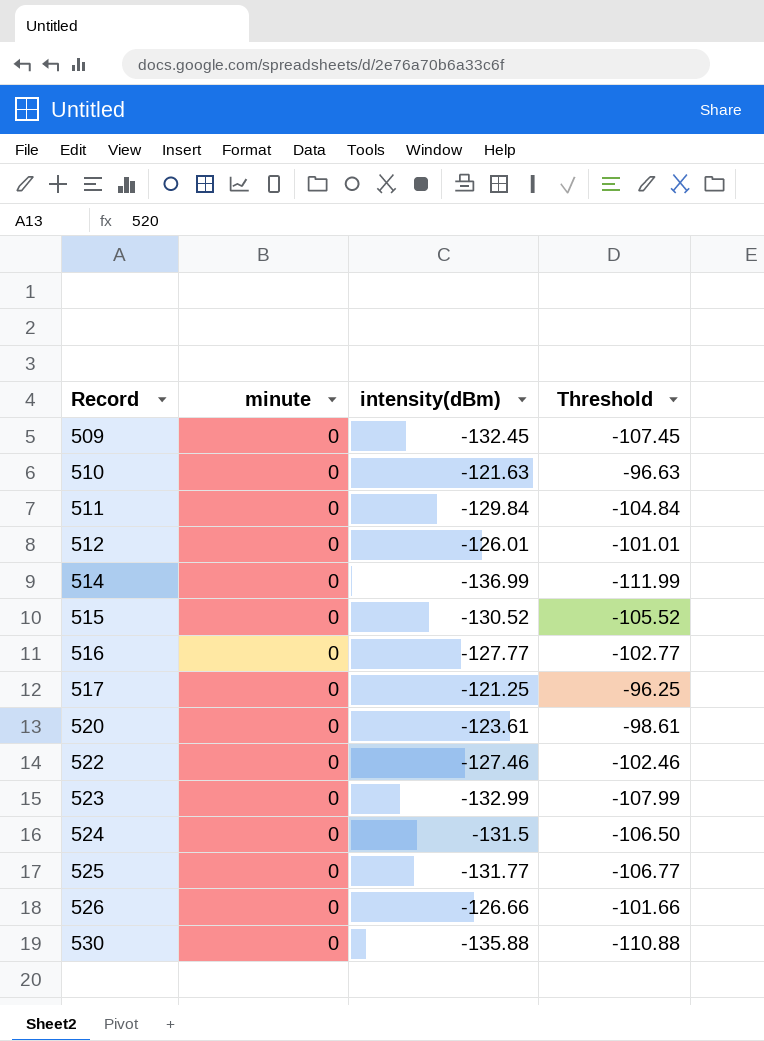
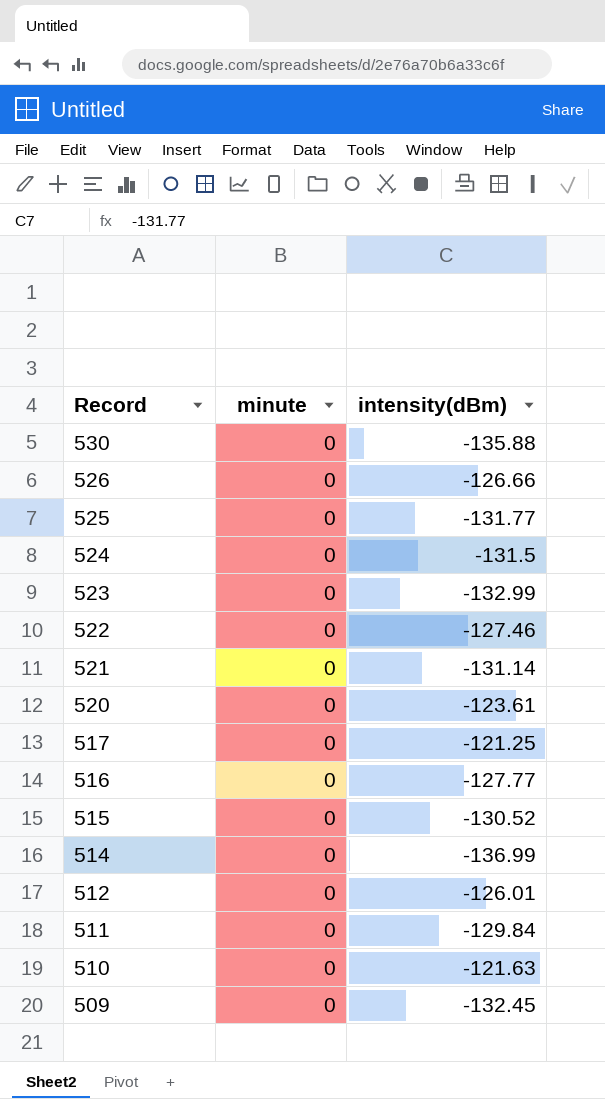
row order: Record ascending -> Record descending
column Threshold | formula: [intensity(dBm)] + 25 -> none
row 521: none -> 0 | -131.14

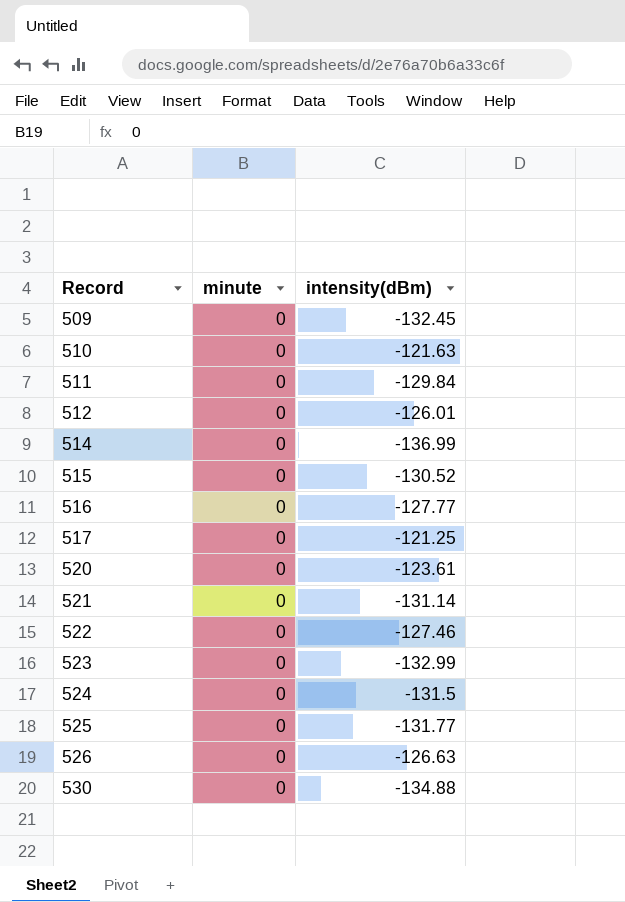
row order: Record descending -> Record ascending
526 | intensity(dBm): -126.66 -> -126.63
530 | intensity(dBm): -135.88 -> -134.88

